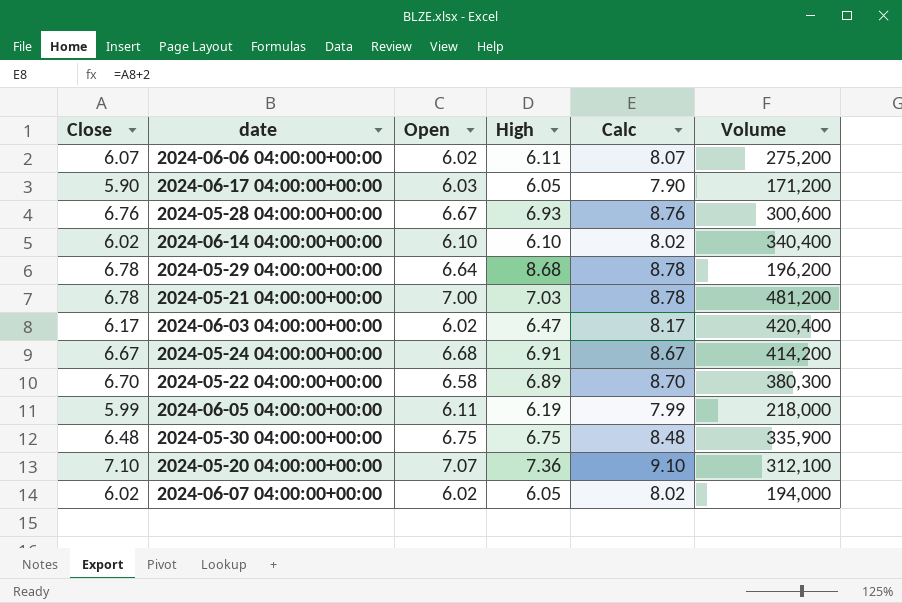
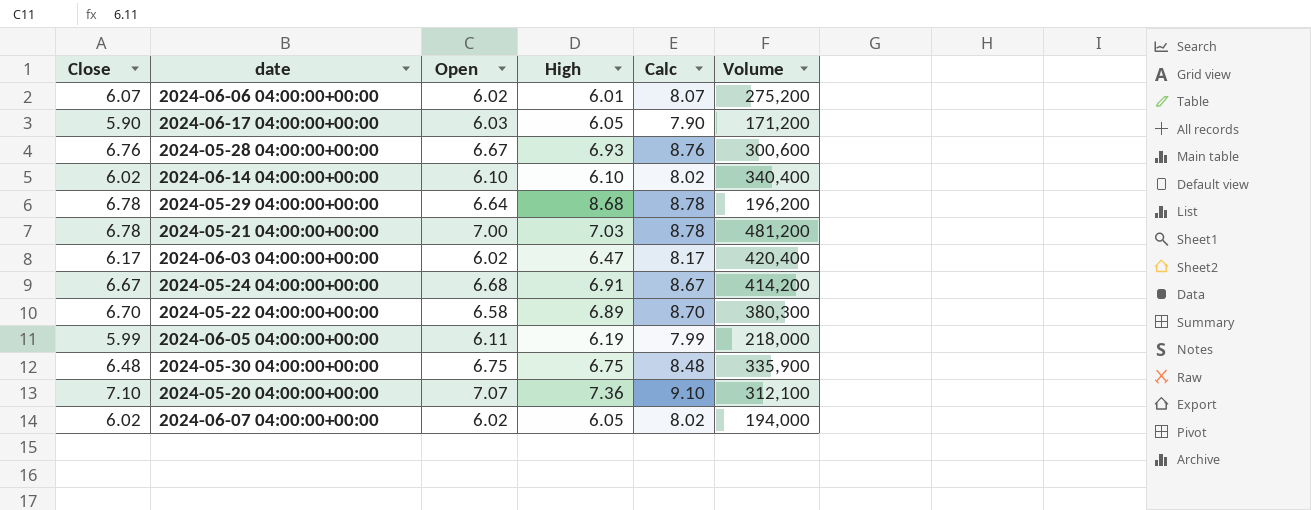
2024-06-06 04:00:00+00:00 | High: 6.11 -> 6.01

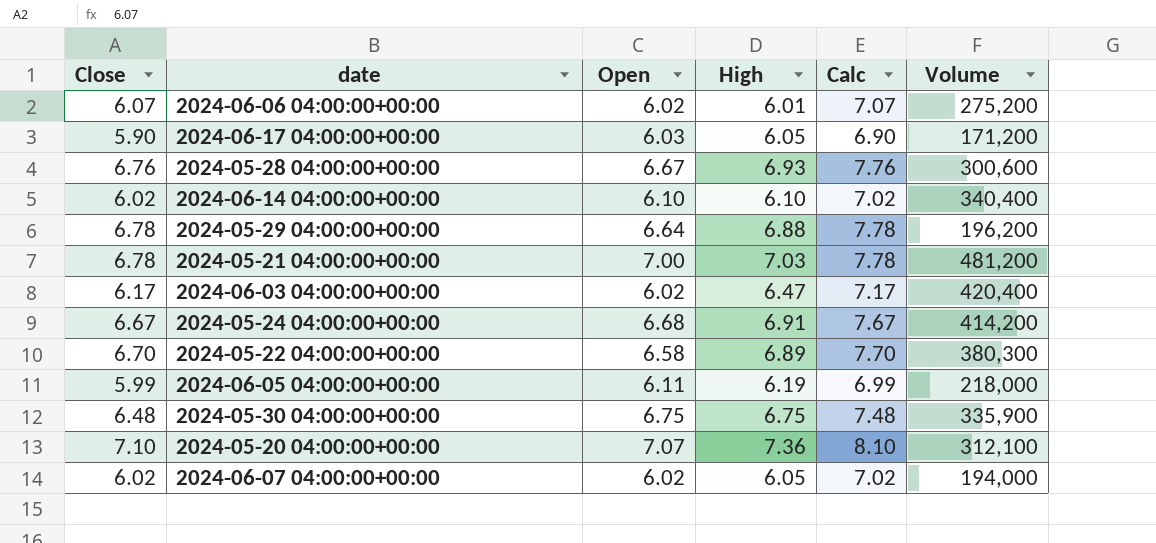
column Calc | formula: [Close] + 2 -> [Close] + 1
2024-05-29 04:00:00+00:00 | High: 8.68 -> 6.88

